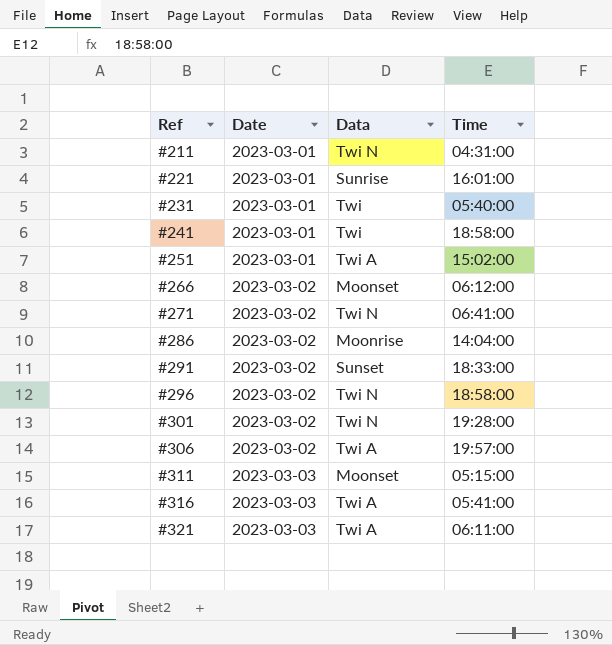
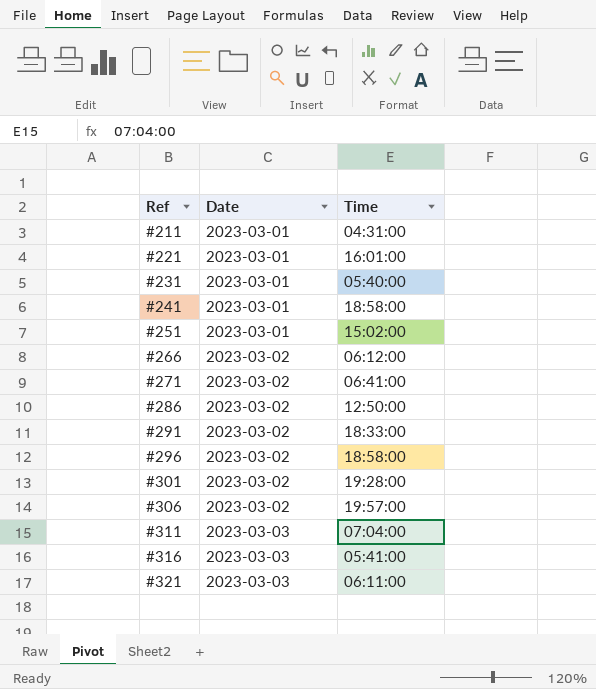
column Data | position: 3 -> none
#286 | Time: 14:04:00 -> 12:50:00
#311 | Time: 05:15:00 -> 07:04:00

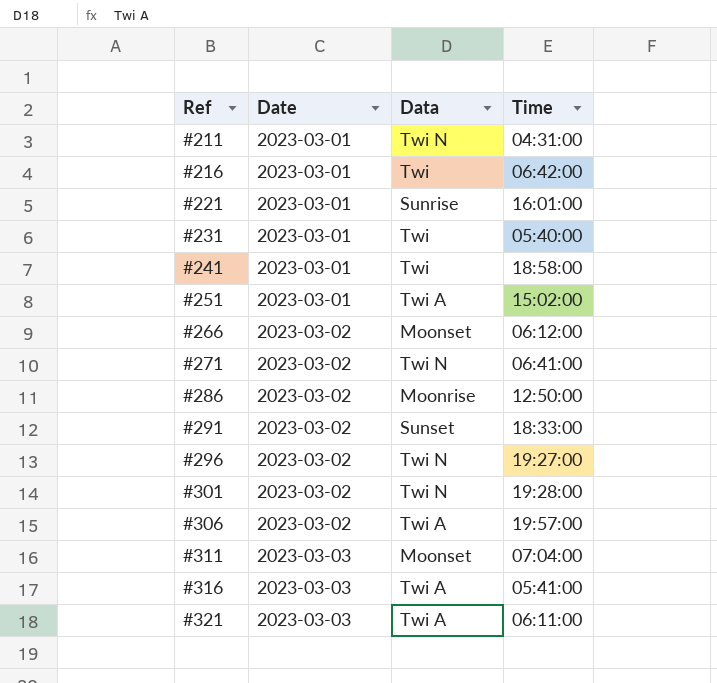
column Data | position: none -> 3
row #216: none -> 2023-03-01 | Twi | 06:42:00
#296 | Time: 18:58:00 -> 19:27:00

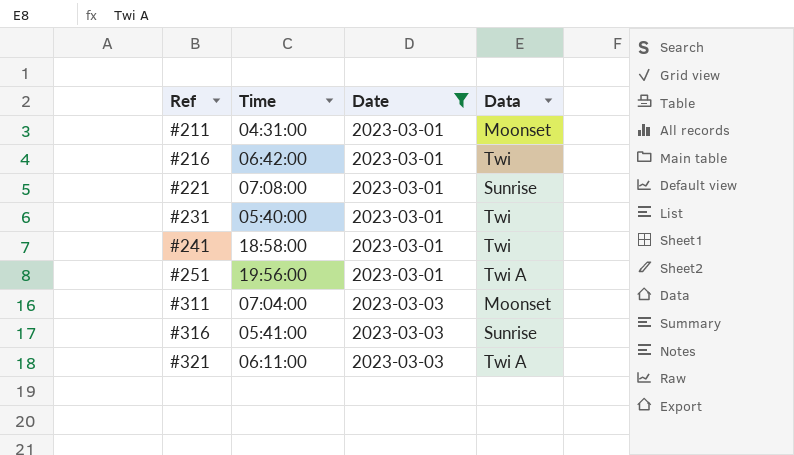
filter: none -> Date != 2023-03-02
column Time | position: 4 -> 2
#211 | Data: Twi N -> Moonset
#221 | Time: 16:01:00 -> 07:08:00
#251 | Time: 15:02:00 -> 19:56:00
#316 | Data: Twi A -> Sunrise

